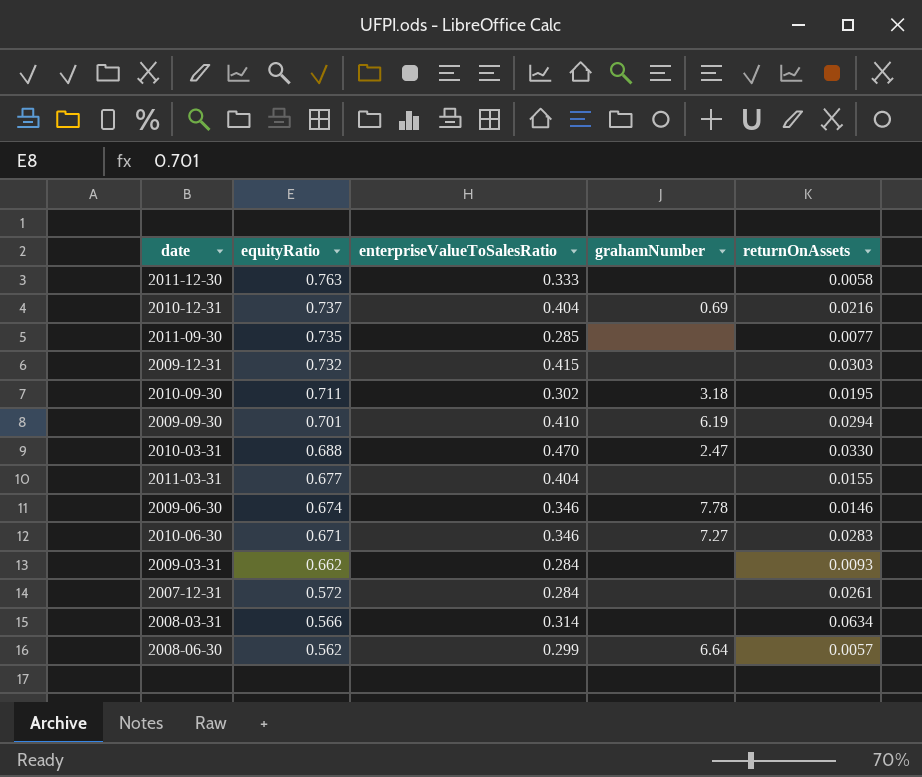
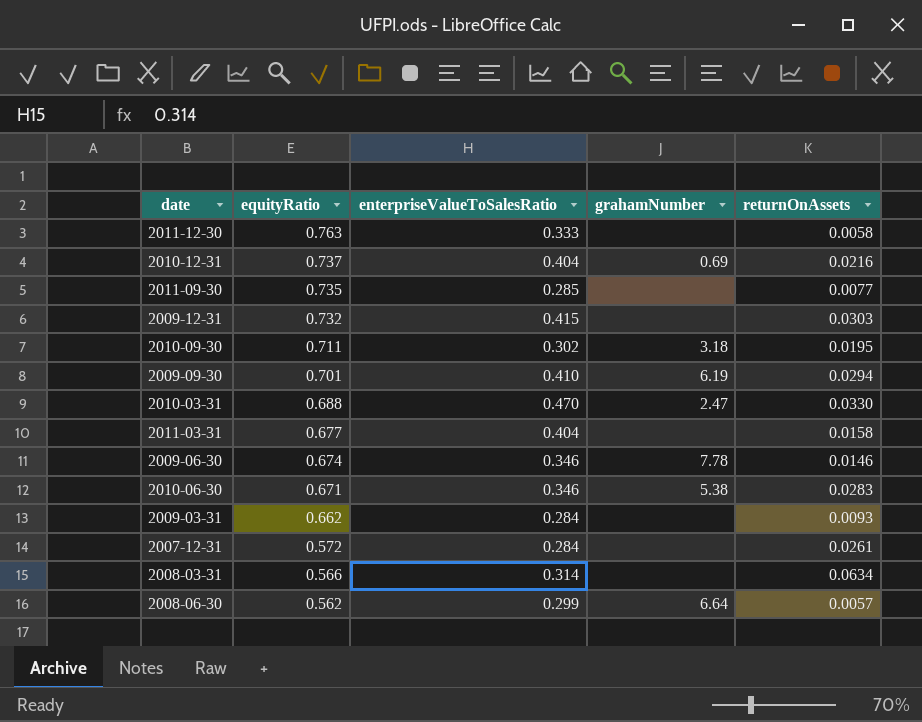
2011-03-31 | returnOnAssets: 0.0155 -> 0.0158
2010-06-30 | grahamNumber: 7.27 -> 5.38

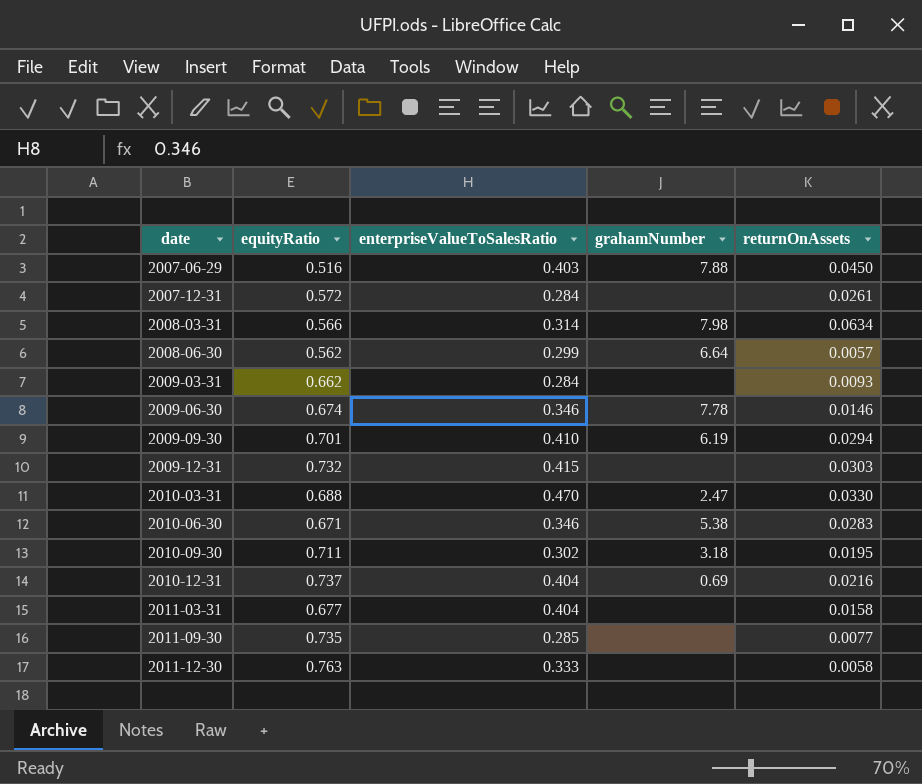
row order: equityRatio descending -> date ascending
row 2007-06-29: none -> 0.516 | 0.403 | 7.88 | 0.0450
2008-03-31 | grahamNumber: none -> 7.98

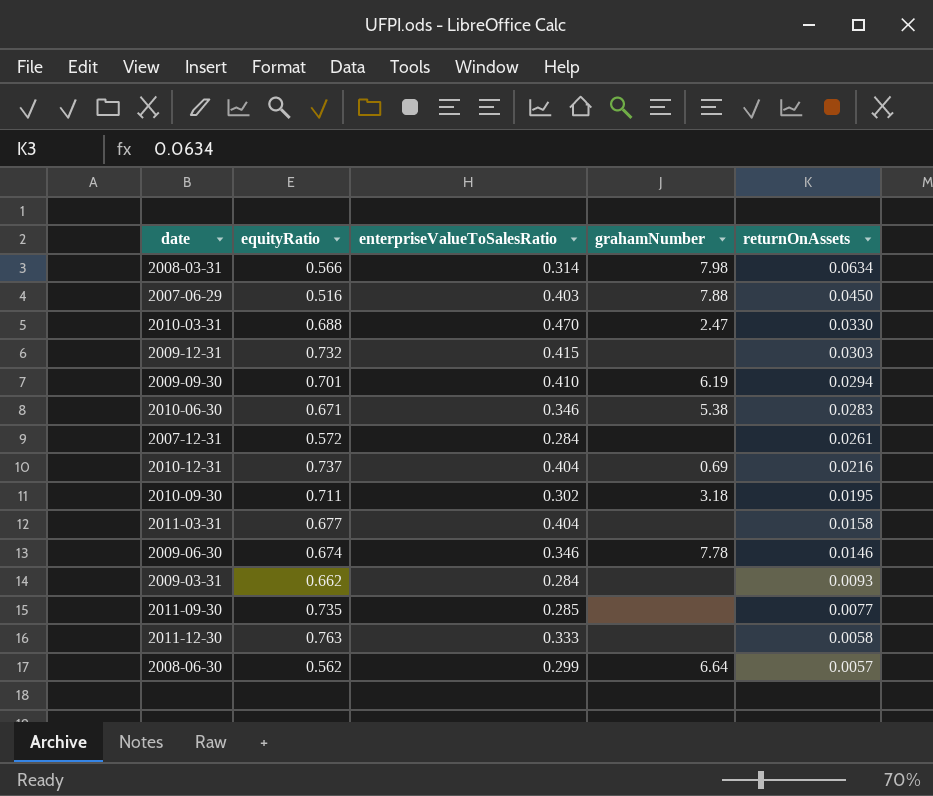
row order: date ascending -> returnOnAssets descending

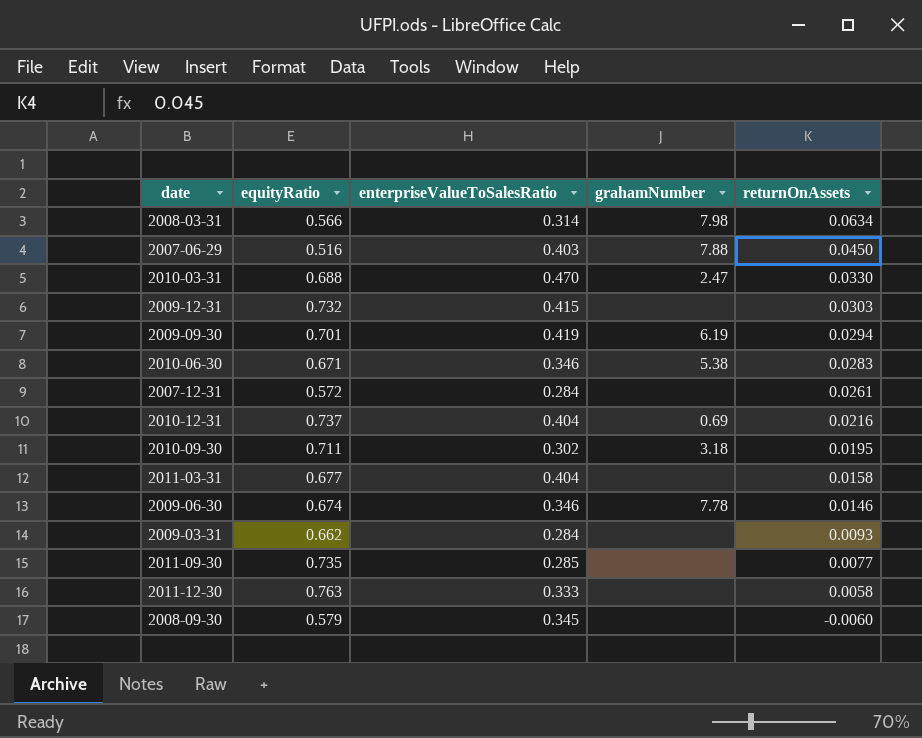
row 2008-06-30: 0.562 | 0.299 | 6.64 | 0.0057 -> none
2009-09-30 | enterpriseValueToSalesRatio: 0.410 -> 0.419
row 2008-09-30: none -> 0.579 | 0.345 | none | -0.0060

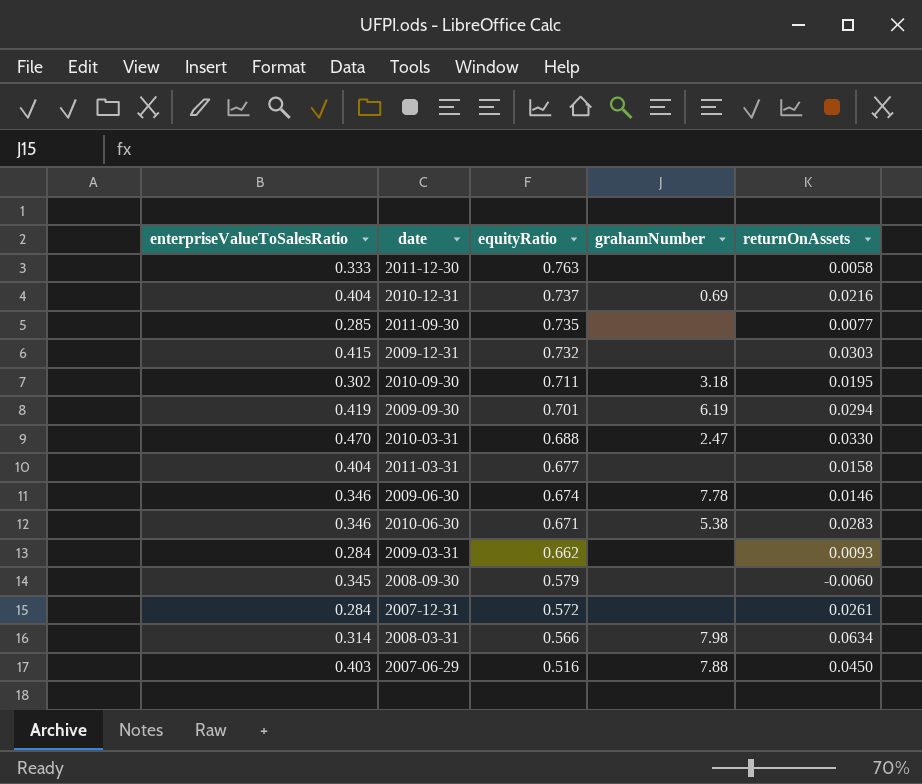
row order: returnOnAssets descending -> equityRatio descending
column enterpriseValueToSalesRatio | position: 3 -> 1

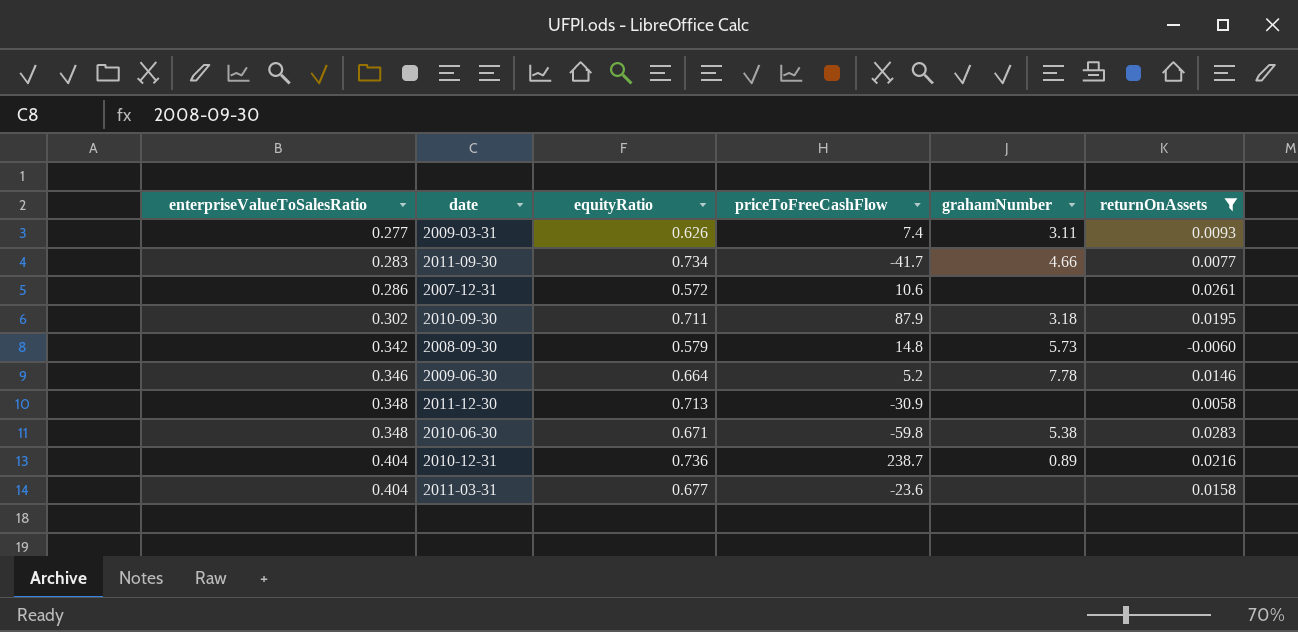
filter: none -> returnOnAssets <= 0.0283
row order: equityRatio descending -> enterpriseValueToSalesRatio ascending
column priceToFreeCashFlow | position: none -> 4
2009-03-31 | enterpriseValueToSalesRatio: 0.284 -> 0.277
2009-03-31 | equityRatio: 0.662 -> 0.626
2009-03-31 | grahamNumber: none -> 3.11
2011-09-30 | enterpriseValueToSalesRatio: 0.285 -> 0.283
2011-09-30 | equityRatio: 0.735 -> 0.734
2011-09-30 | grahamNumber: none -> 4.66
2007-12-31 | enterpriseValueToSalesRatio: 0.284 -> 0.286
2008-09-30 | enterpriseValueToSalesRatio: 0.345 -> 0.342
2008-09-30 | grahamNumber: none -> 5.73
2009-06-30 | equityRatio: 0.674 -> 0.664
2011-12-30 | enterpriseValueToSalesRatio: 0.333 -> 0.348
2011-12-30 | equityRatio: 0.763 -> 0.713
2010-06-30 | enterpriseValueToSalesRatio: 0.346 -> 0.348
2010-12-31 | equityRatio: 0.737 -> 0.736
2010-12-31 | grahamNumber: 0.69 -> 0.89

